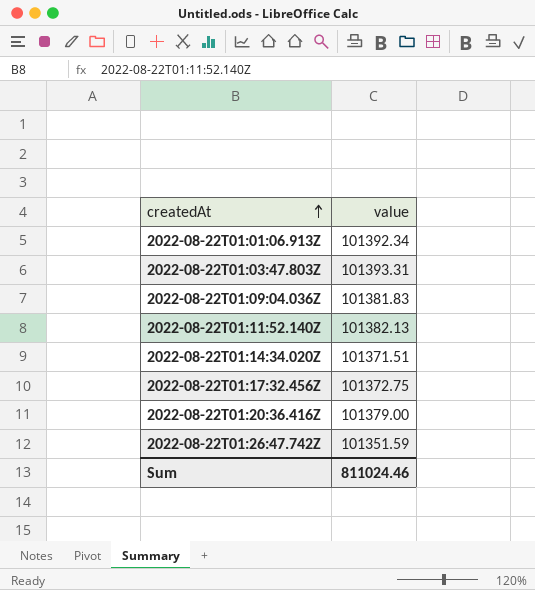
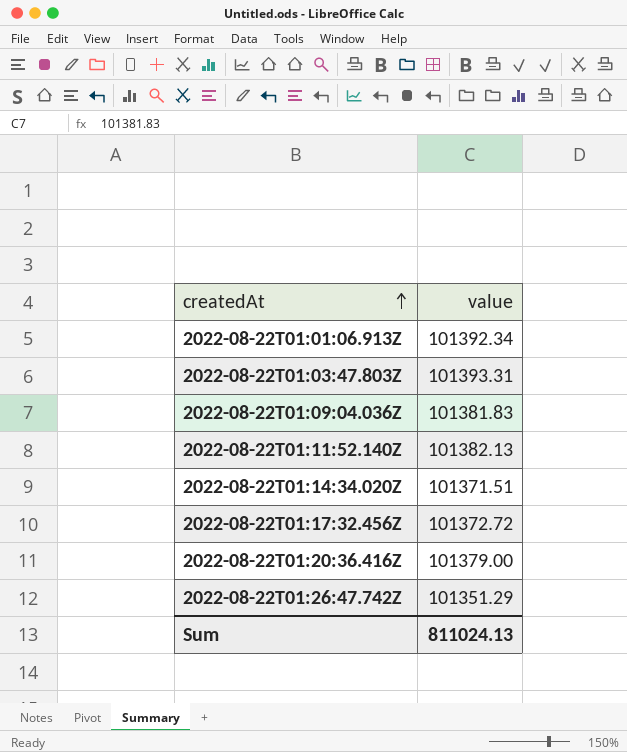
2022-08-22T01:17:32.456Z | value: 101372.75 -> 101372.72
2022-08-22T01:26:47.742Z | value: 101351.59 -> 101351.29
Sum | value: 811024.46 -> 811024.13

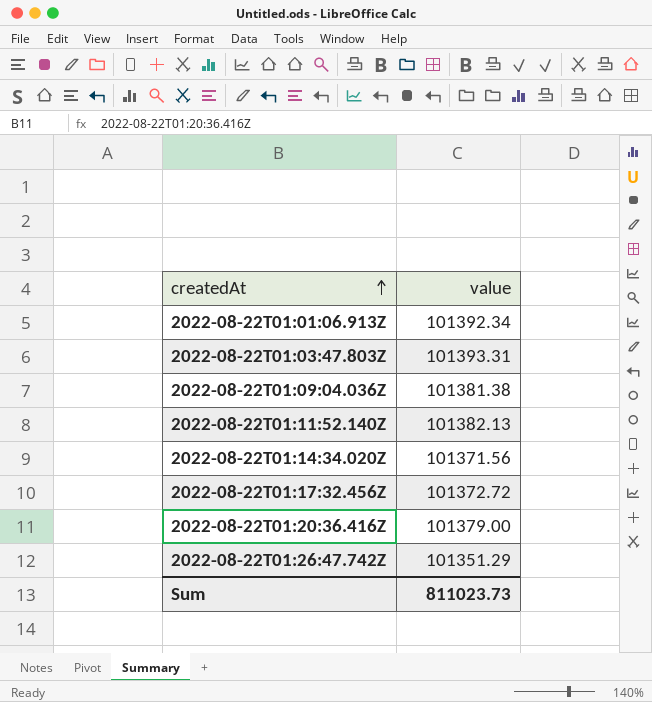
2022-08-22T01:09:04.036Z | value: 101381.83 -> 101381.38
2022-08-22T01:14:34.020Z | value: 101371.51 -> 101371.56
Sum | value: 811024.13 -> 811023.73

